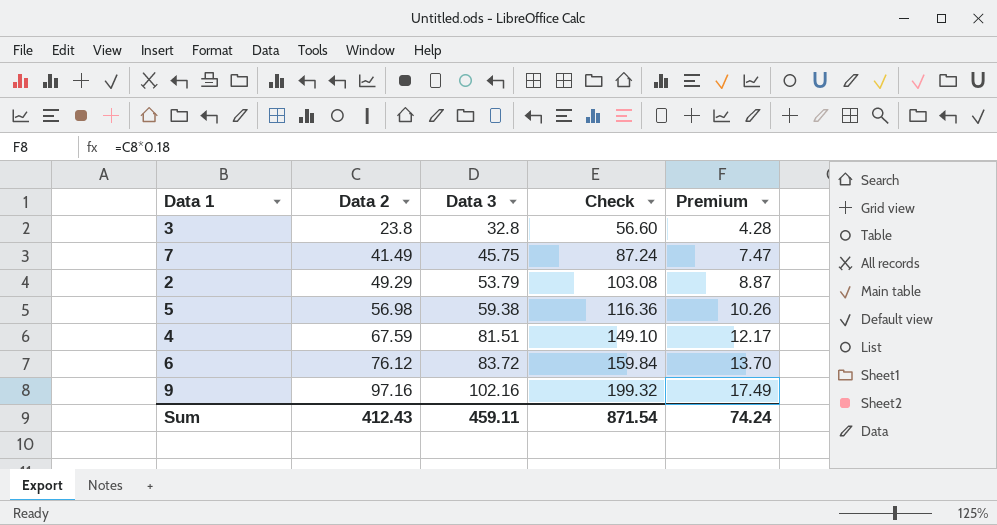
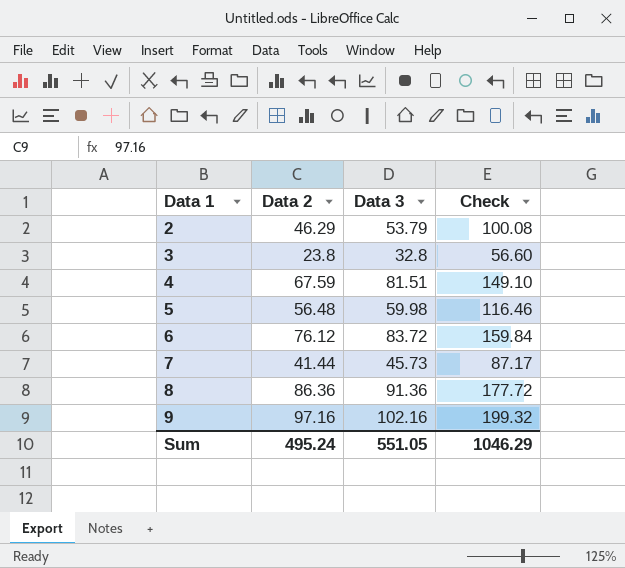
row order: Data 2 ascending -> Data 1 ascending
column Premium | formula: [Data 2] * 0.18 -> none
2 | Data 2: 49.29 -> 46.29
2 | Check: 103.08 -> 100.08
5 | Data 2: 56.98 -> 56.48
5 | Data 3: 59.38 -> 59.98
5 | Check: 116.36 -> 116.46
7 | Data 2: 41.49 -> 41.44
7 | Data 3: 45.75 -> 45.73
7 | Check: 87.24 -> 87.17
row 8: none -> 86.36 | 91.36 | 177.72
Sum | Data 2: 412.43 -> 495.24
Sum | Data 3: 459.11 -> 551.05
Sum | Check: 871.54 -> 1046.29

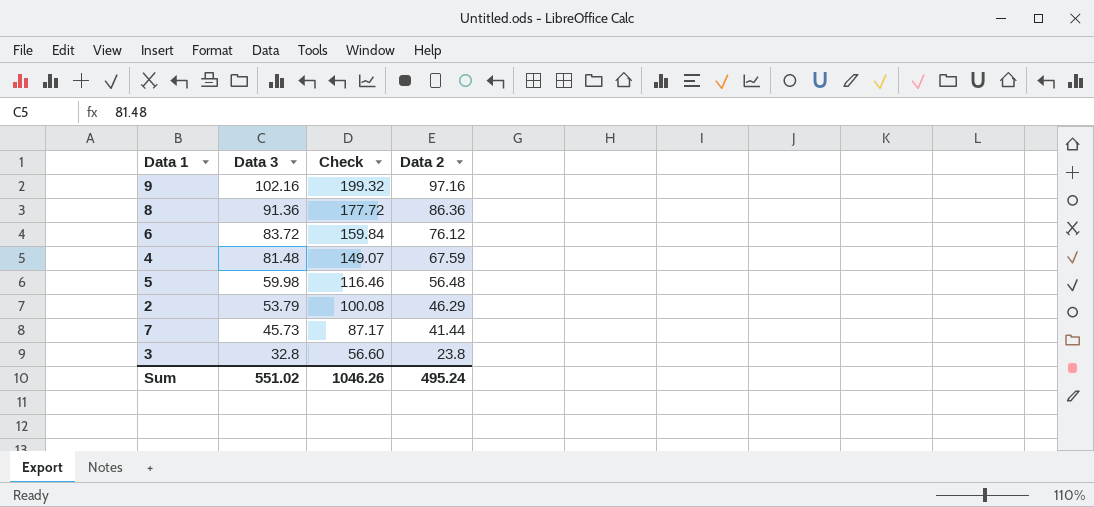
row order: Data 1 ascending -> Data 3 descending
column Data 2 | position: 2 -> 4
4 | Data 3: 81.51 -> 81.48
4 | Check: 149.10 -> 149.07
Sum | Data 3: 551.05 -> 551.02
Sum | Check: 1046.29 -> 1046.26

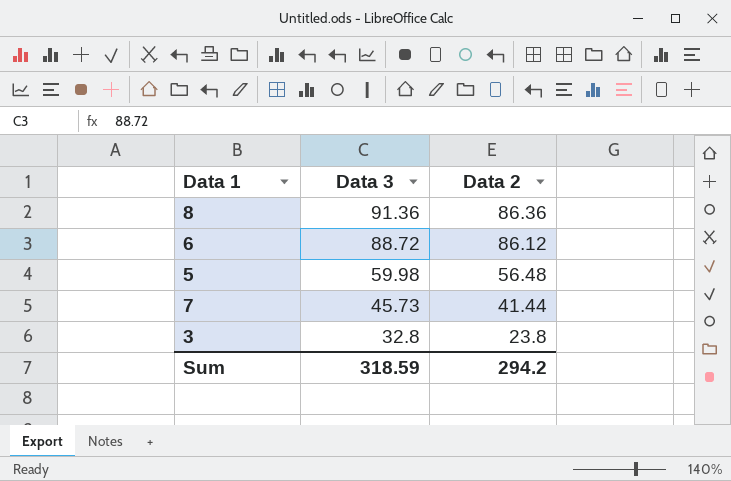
column Check | formula: [Data 3] + [Data 2] -> none
row 9: 102.16 | 199.32 | 97.16 -> none
row 4: 81.48 | 149.07 | 67.59 -> none
row 2: 53.79 | 100.08 | 46.29 -> none
6 | Data 3: 83.72 -> 88.72
6 | Data 2: 76.12 -> 86.12
Sum | Data 3: 551.02 -> 318.59
Sum | Data 2: 495.24 -> 294.2

